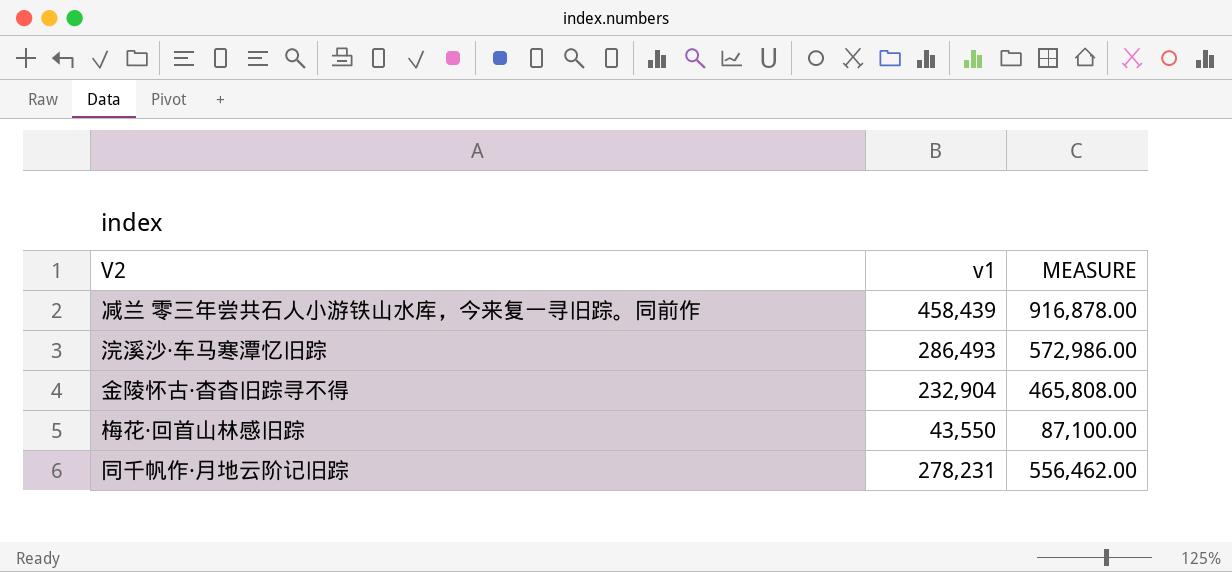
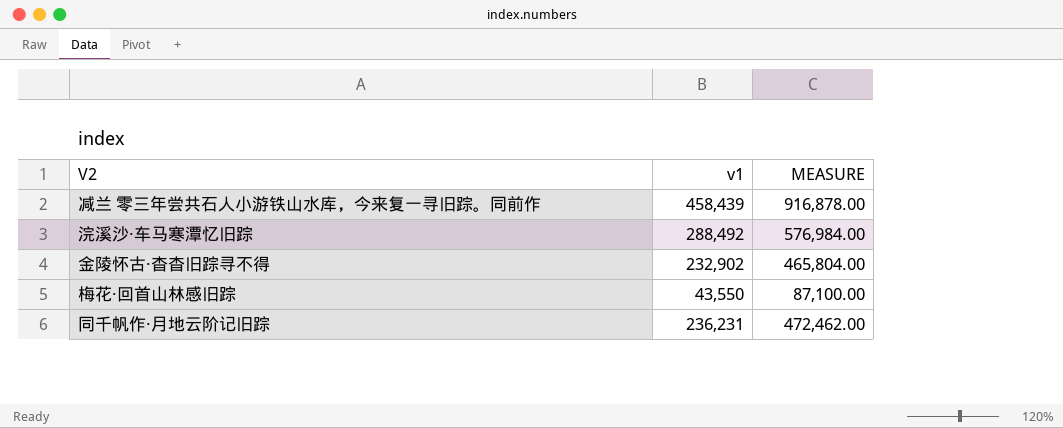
浣溪沙·车马寒潭忆旧踪 | v1: 286,493 -> 288,492
浣溪沙·车马寒潭忆旧踪 | MEASURE: 572,986.00 -> 576,984.00
金陵怀古·杳杳旧踪寻不得 | v1: 232,904 -> 232,902
金陵怀古·杳杳旧踪寻不得 | MEASURE: 465,808.00 -> 465,804.00
同千帆作·月地云阶记旧踪 | v1: 278,231 -> 236,231
同千帆作·月地云阶记旧踪 | MEASURE: 556,462.00 -> 472,462.00

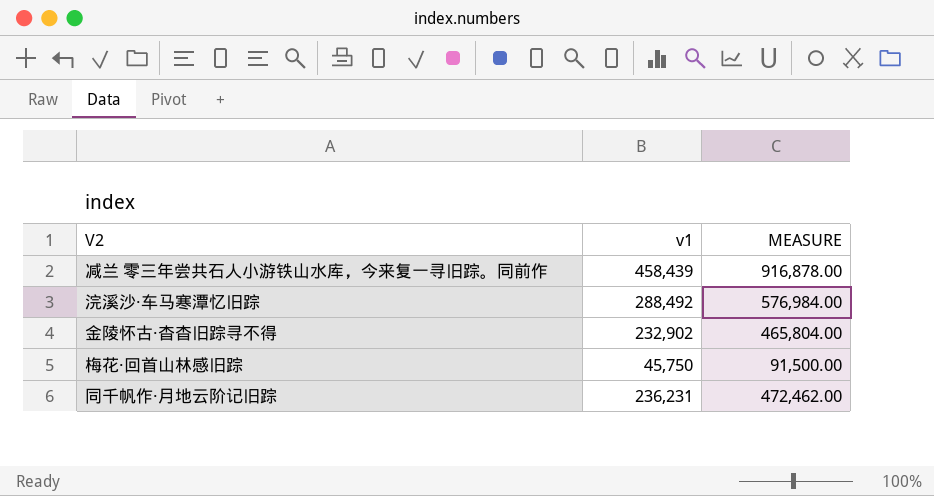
梅花·回首山林感旧踪 | v1: 43,550 -> 45,750
梅花·回首山林感旧踪 | MEASURE: 87,100.00 -> 91,500.00

